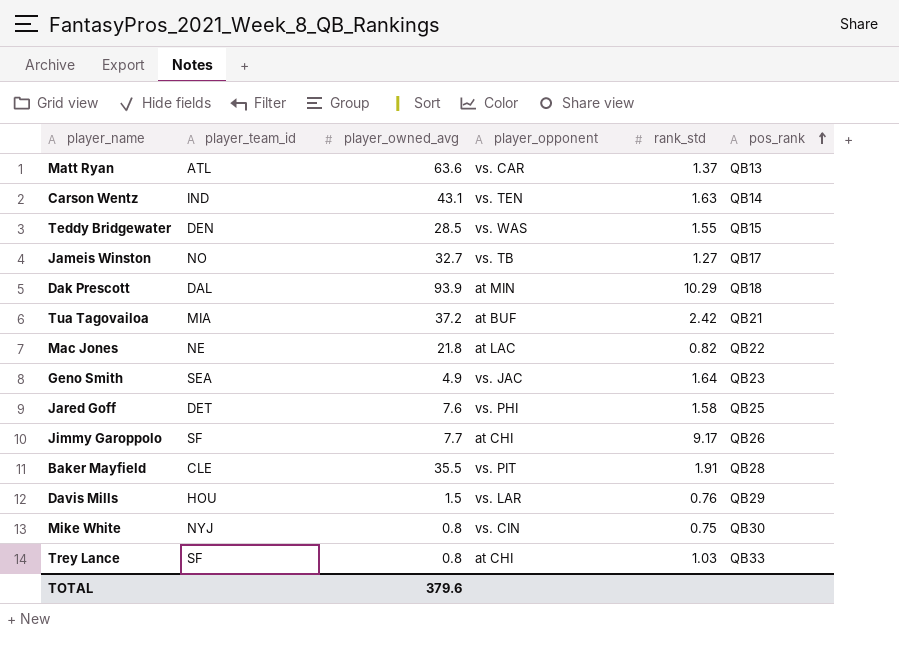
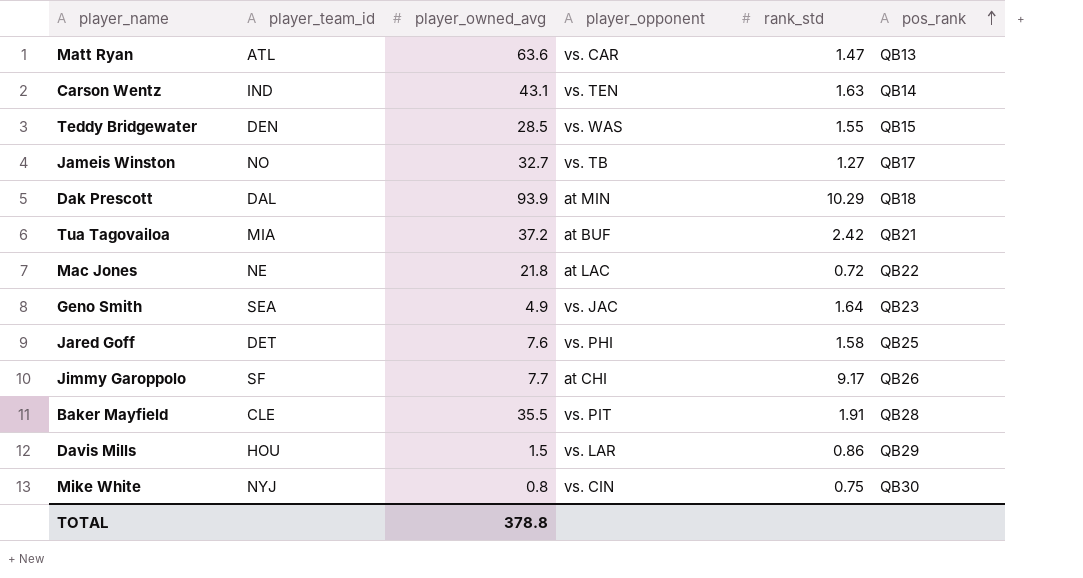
row Trey Lance: SF | 0.8 | at CHI | 1.03 | QB33 -> none
Matt Ryan | rank_std: 1.37 -> 1.47
Mac Jones | rank_std: 0.82 -> 0.72
Davis Mills | rank_std: 0.76 -> 0.86
TOTAL | player_owned_avg: 379.6 -> 378.8

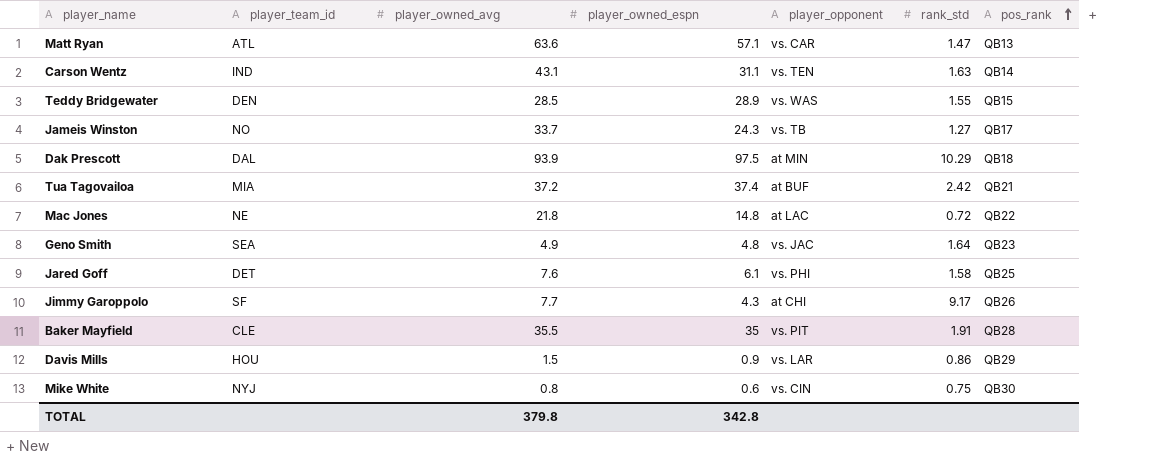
column player_owned_espn | position: none -> 4
Jameis Winston | player_owned_avg: 32.7 -> 33.7
TOTAL | player_owned_avg: 378.8 -> 379.8

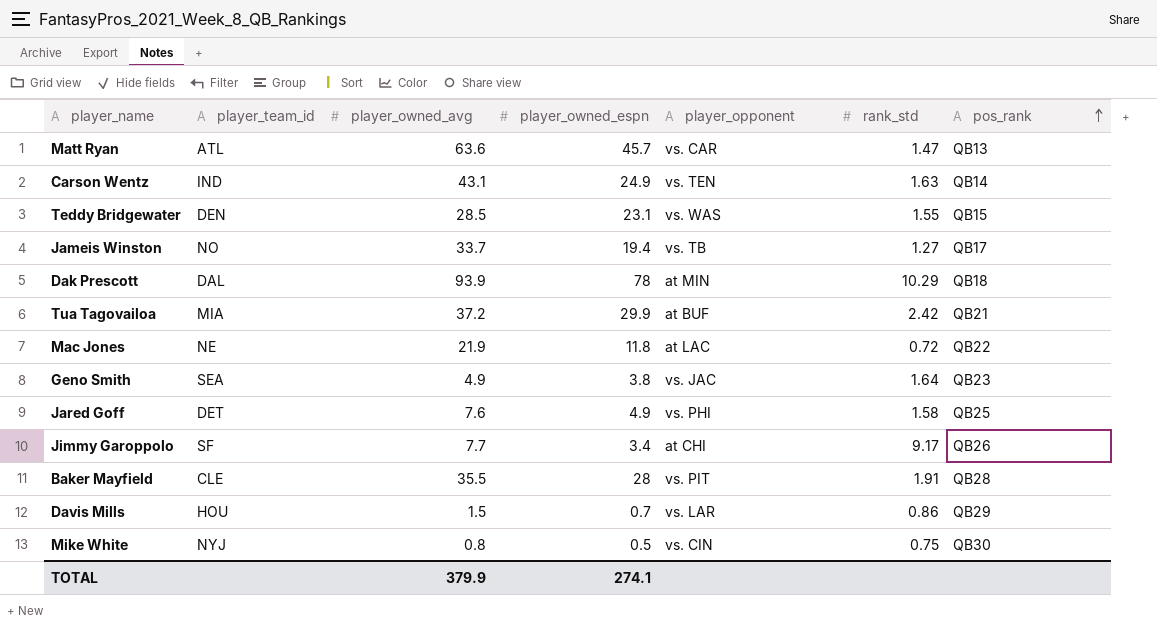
Matt Ryan | player_owned_espn: 57.1 -> 45.7
Carson Wentz | player_owned_espn: 31.1 -> 24.9
Teddy Bridgewater | player_owned_espn: 28.9 -> 23.1
Jameis Winston | player_owned_espn: 24.3 -> 19.4
Dak Prescott | player_owned_espn: 97.5 -> 78
Tua Tagovailoa | player_owned_espn: 37.4 -> 29.9
Mac Jones | player_owned_avg: 21.8 -> 21.9
Mac Jones | player_owned_espn: 14.8 -> 11.8
Geno Smith | player_owned_espn: 4.8 -> 3.8
Jared Goff | player_owned_espn: 6.1 -> 4.9
Jimmy Garoppolo | player_owned_espn: 4.3 -> 3.4
Baker Mayfield | player_owned_espn: 35 -> 28
Davis Mills | player_owned_espn: 0.9 -> 0.7
Mike White | player_owned_espn: 0.6 -> 0.5
TOTAL | player_owned_avg: 379.8 -> 379.9
TOTAL | player_owned_espn: 342.8 -> 274.1

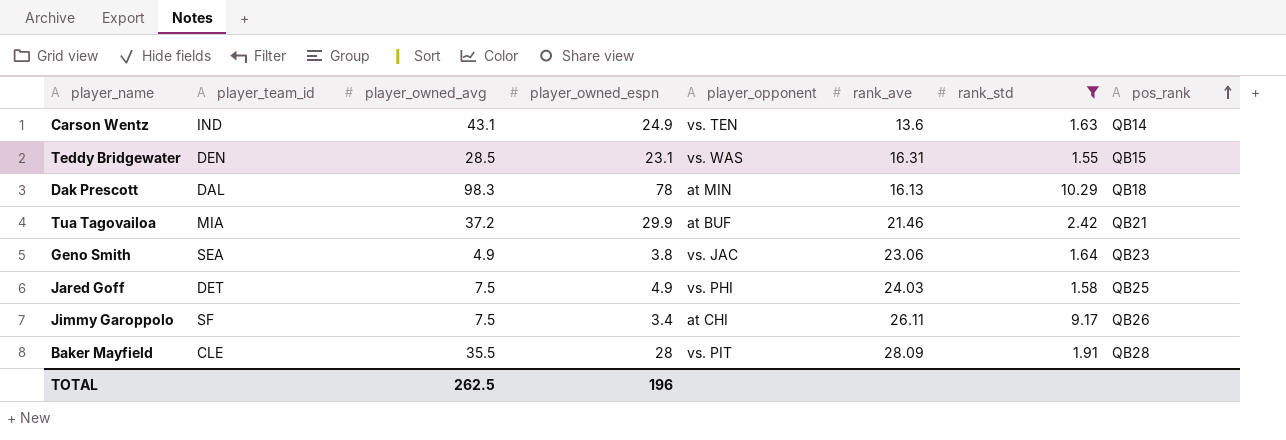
filter: none -> rank_std >= 1.55
column rank_ave | position: none -> 6
Dak Prescott | player_owned_avg: 93.9 -> 98.3
Jared Goff | player_owned_avg: 7.6 -> 7.5
Jimmy Garoppolo | player_owned_avg: 7.7 -> 7.5
TOTAL | player_owned_avg: 379.9 -> 262.5
TOTAL | player_owned_espn: 274.1 -> 196

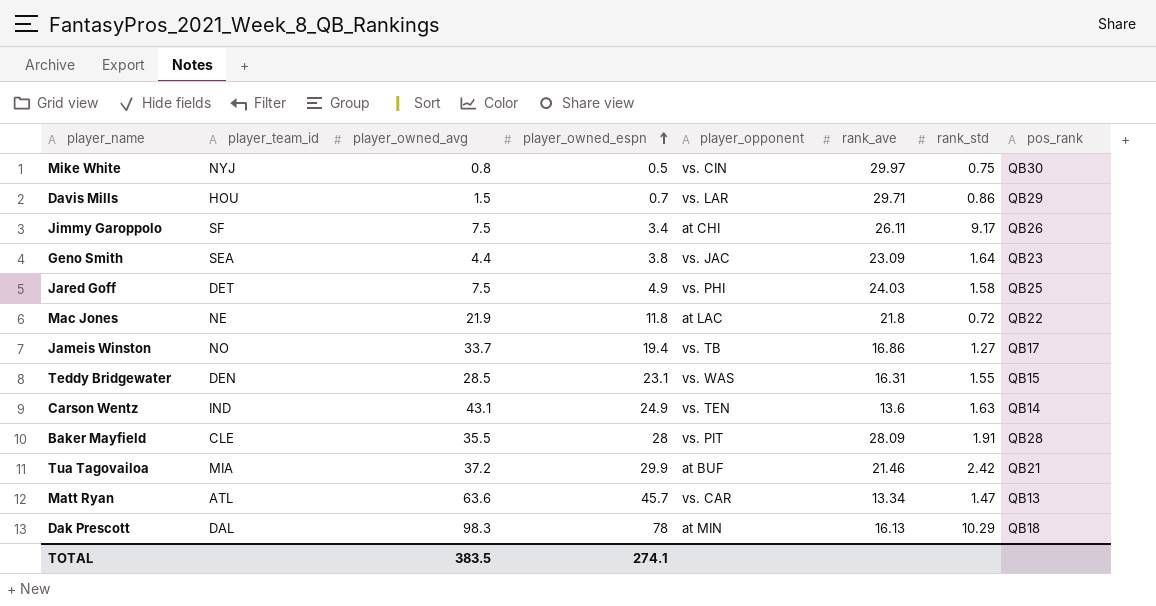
filter: rank_std >= 1.55 -> none
row order: pos_rank ascending -> player_owned_espn ascending
Geno Smith | player_owned_avg: 4.9 -> 4.4
Geno Smith | rank_ave: 23.06 -> 23.09
TOTAL | player_owned_avg: 262.5 -> 383.5
TOTAL | player_owned_espn: 196 -> 274.1

